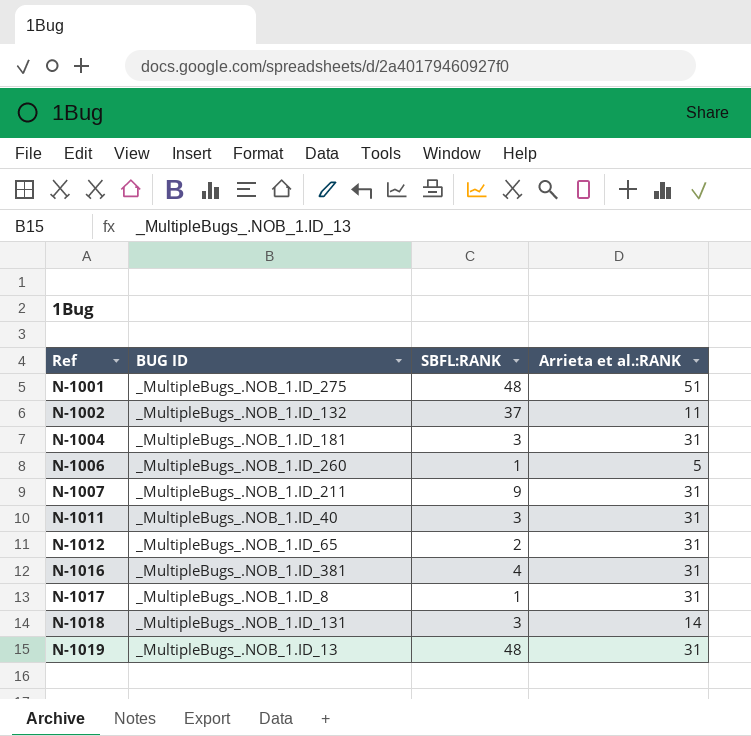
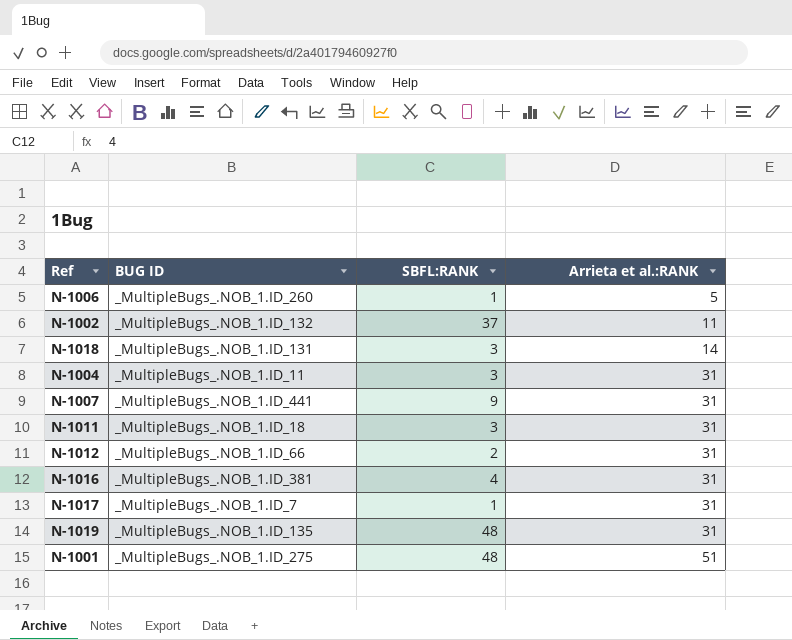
row order: Ref ascending -> Arrieta et al.:RANK ascending
N-1004 | BUG ID: _MultipleBugs_.NOB_1.ID_181 -> _MultipleBugs_.NOB_1.ID_11
N-1007 | BUG ID: _MultipleBugs_.NOB_1.ID_211 -> _MultipleBugs_.NOB_1.ID_441
N-1011 | BUG ID: _MultipleBugs_.NOB_1.ID_40 -> _MultipleBugs_.NOB_1.ID_18
N-1012 | BUG ID: _MultipleBugs_.NOB_1.ID_65 -> _MultipleBugs_.NOB_1.ID_66
N-1017 | BUG ID: _MultipleBugs_.NOB_1.ID_8 -> _MultipleBugs_.NOB_1.ID_7
N-1019 | BUG ID: _MultipleBugs_.NOB_1.ID_13 -> _MultipleBugs_.NOB_1.ID_135

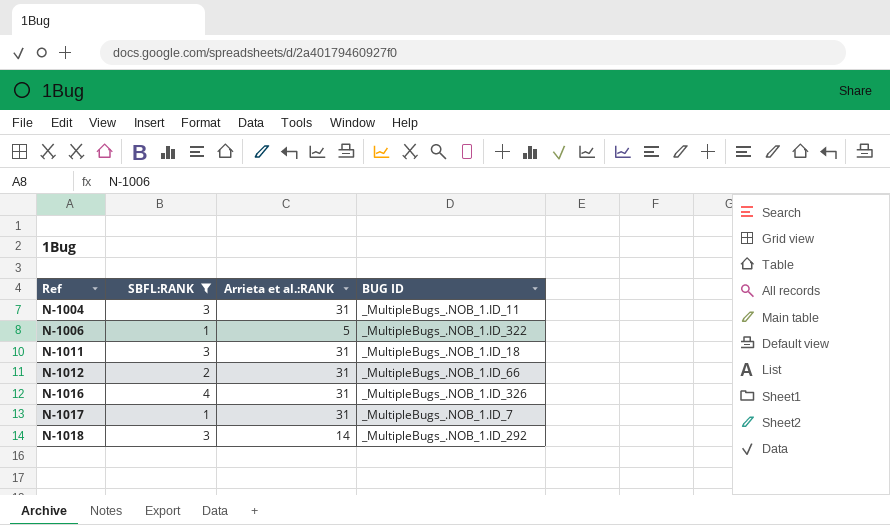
filter: none -> SBFL:RANK <= 4
row order: Arrieta et al.:RANK ascending -> Ref ascending
column BUG ID | position: 2 -> 4
N-1006 | BUG ID: _MultipleBugs_.NOB_1.ID_260 -> _MultipleBugs_.NOB_1.ID_322
N-1016 | BUG ID: _MultipleBugs_.NOB_1.ID_381 -> _MultipleBugs_.NOB_1.ID_326
N-1018 | BUG ID: _MultipleBugs_.NOB_1.ID_131 -> _MultipleBugs_.NOB_1.ID_292

